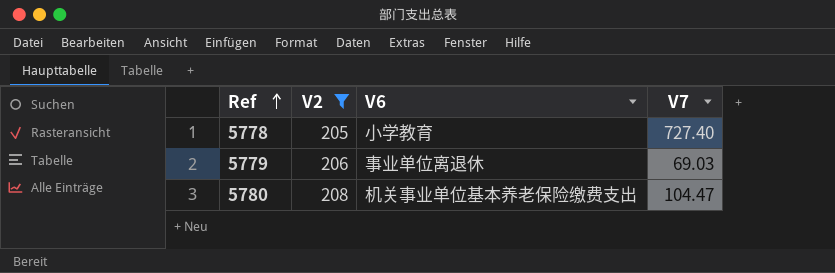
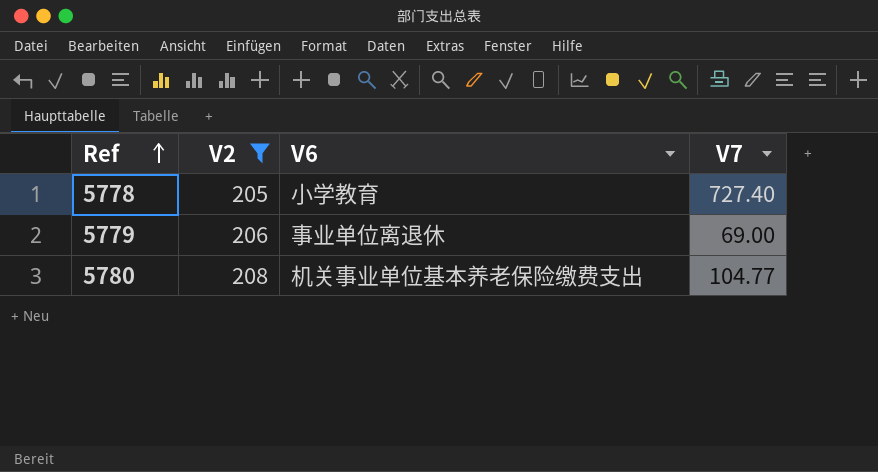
5779 | V7: 69.03 -> 69.00
5780 | V7: 104.47 -> 104.77

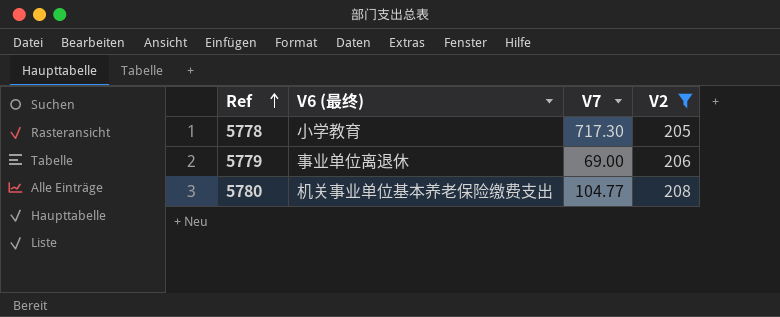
column name: V6 -> V6 (最终)
column V2 | position: 2 -> 4
5778 | V7: 727.40 -> 717.30

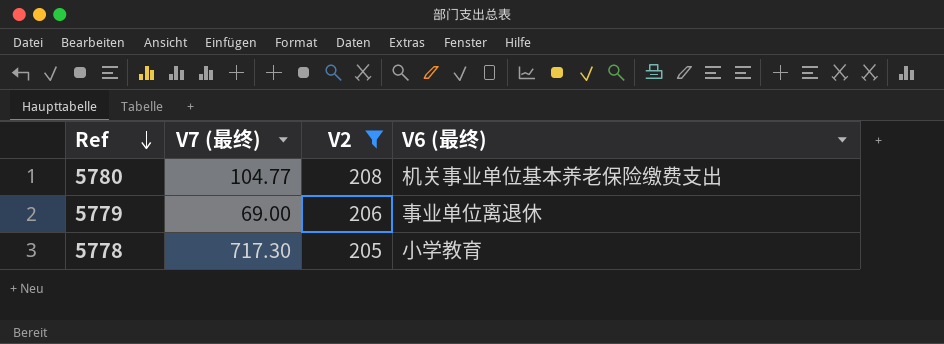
row order: Ref ascending -> Ref descending
column name: V7 -> V7 (最终)
column V6 (最终) | position: 2 -> 4

